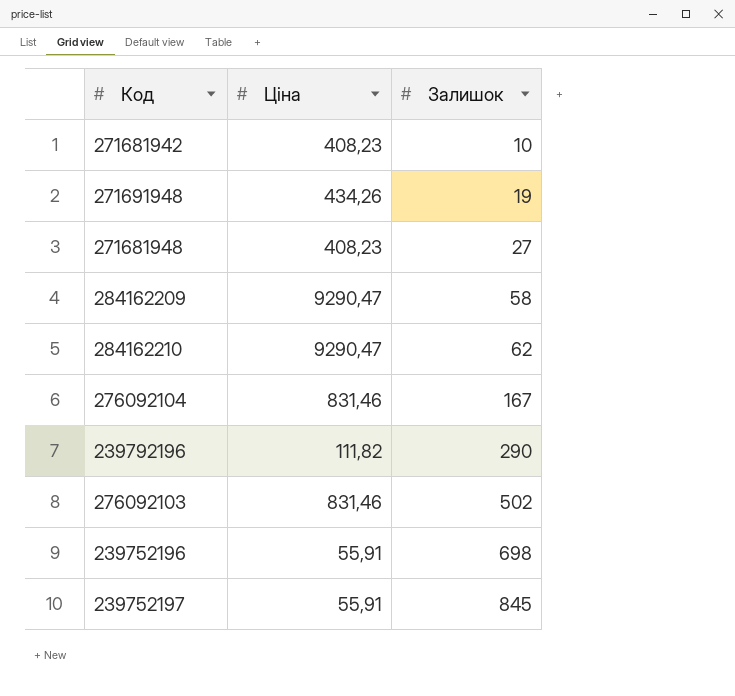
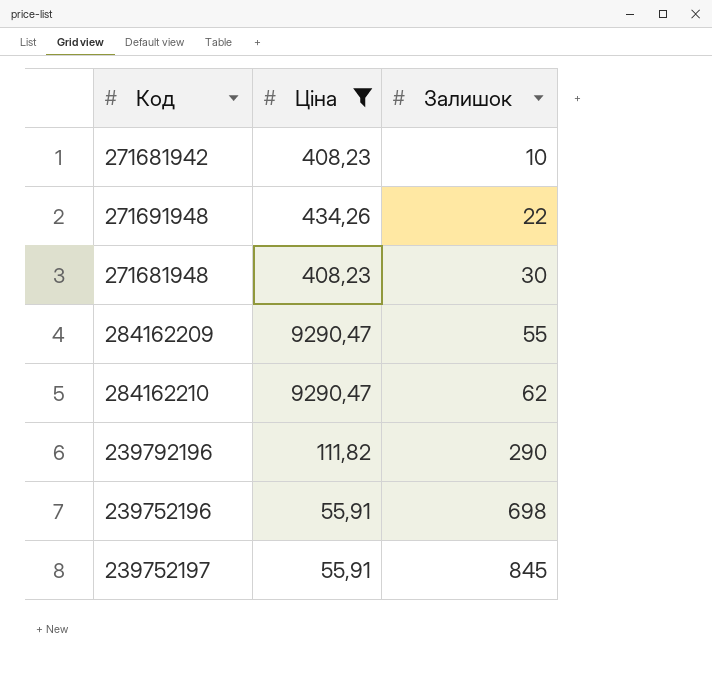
filter: none -> Ціна != 831,46
271691948 | Залишок: 19 -> 22
271681948 | Залишок: 27 -> 30
284162209 | Залишок: 58 -> 55

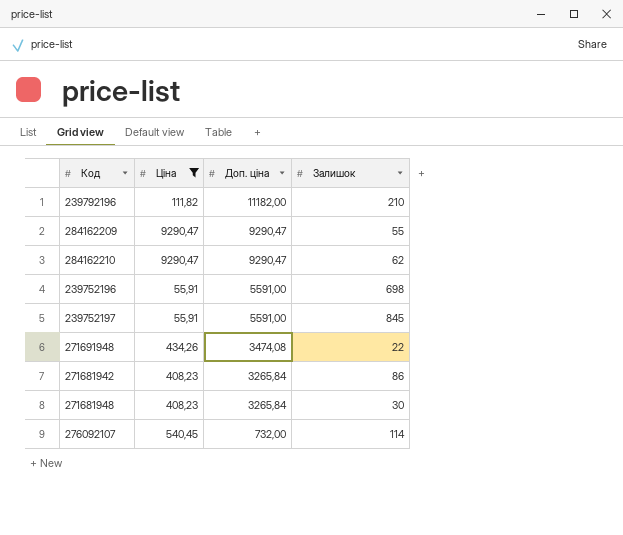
row order: Залишок ascending -> Доп. ціна descending
column Доп. ціна | position: none -> 3
239792196 | Залишок: 290 -> 210
271681942 | Залишок: 10 -> 86
row 276092107: none -> 540,45 | 732,00 | 114

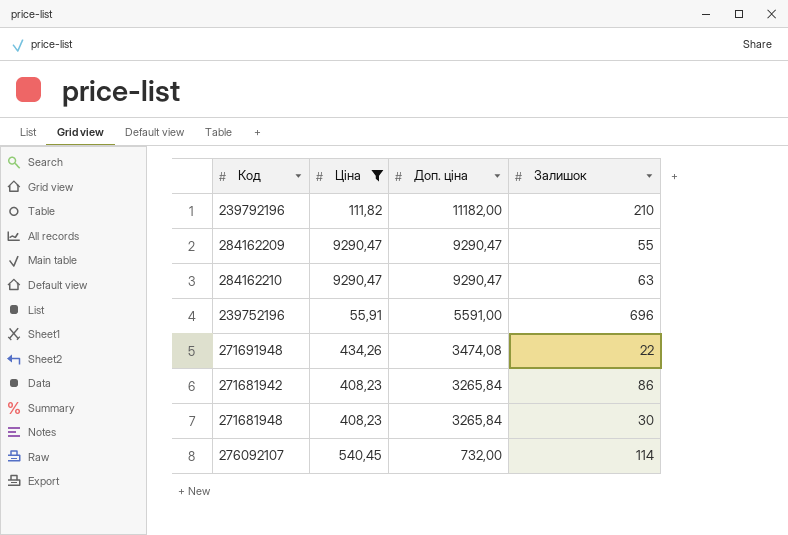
row 239752197: 55,91 | 5591,00 | 845 -> none
284162210 | Залишок: 62 -> 63
239752196 | Залишок: 698 -> 696

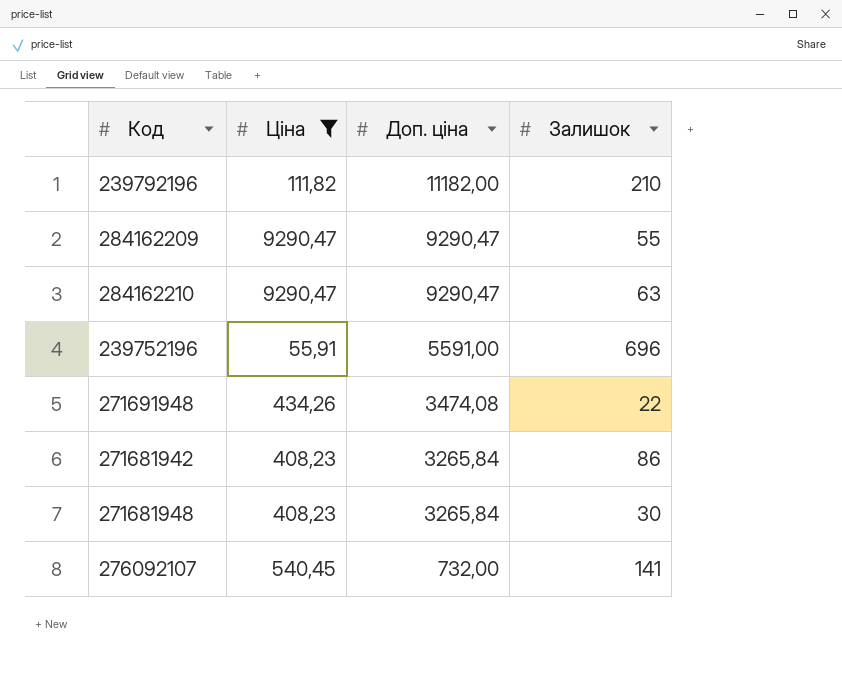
276092107 | Залишок: 114 -> 141

